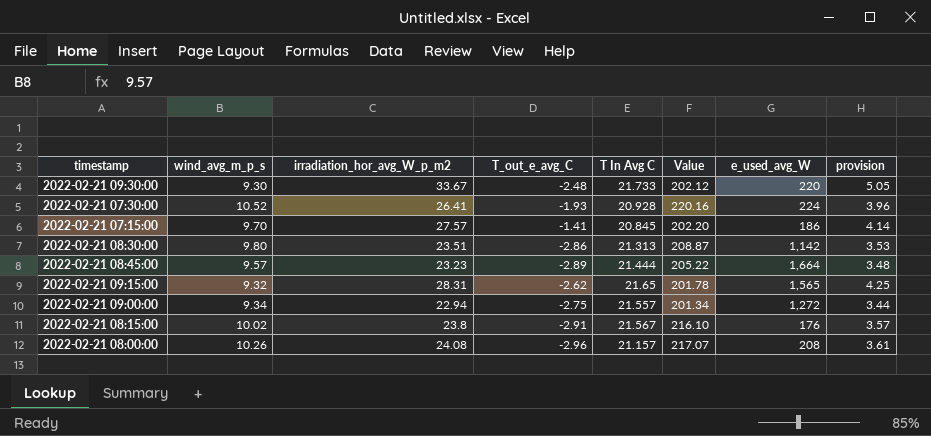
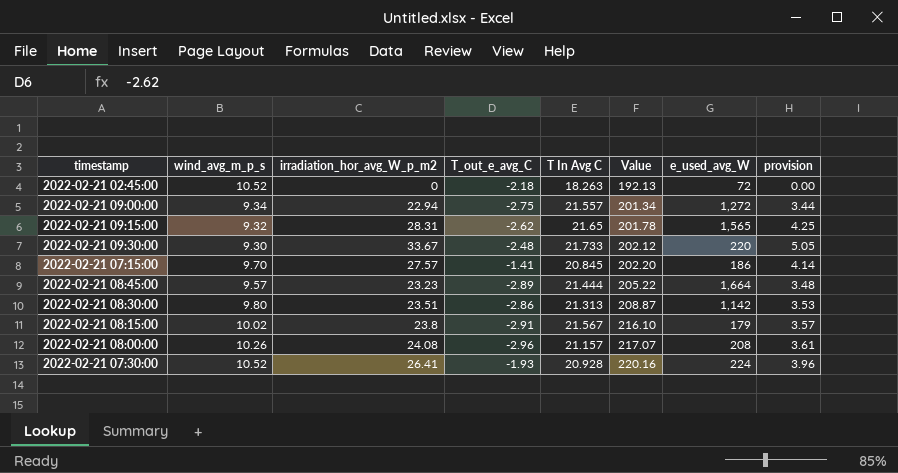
row order: none -> Value ascending
row 2022-02-21 02:45:00: none -> 10.52 | 0 | -2.18 | 18.263 | 192.13 | 72 | 0.00
2022-02-21 08:15:00 | e_used_avg_W: 176 -> 179

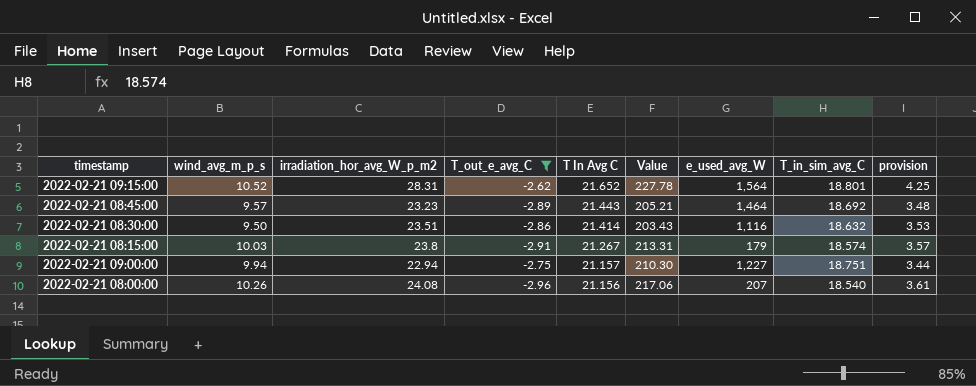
filter: none -> T_out_e_avg_C <= -2.62
row order: Value ascending -> T In Avg C descending
column T_in_sim_avg_C | position: none -> 8
2022-02-21 09:15:00 | wind_avg_m_p_s: 9.32 -> 10.52
2022-02-21 09:15:00 | T In Avg C: 21.65 -> 21.652
2022-02-21 09:15:00 | Value: 201.78 -> 227.78
2022-02-21 09:15:00 | e_used_avg_W: 1,565 -> 1,564
2022-02-21 08:45:00 | T In Avg C: 21.444 -> 21.443
2022-02-21 08:45:00 | Value: 205.22 -> 205.21
2022-02-21 08:45:00 | e_used_avg_W: 1,664 -> 1,464
2022-02-21 08:30:00 | wind_avg_m_p_s: 9.80 -> 9.50
2022-02-21 08:30:00 | T In Avg C: 21.313 -> 21.414
2022-02-21 08:30:00 | Value: 208.87 -> 203.43
2022-02-21 08:30:00 | e_used_avg_W: 1,142 -> 1,116
2022-02-21 08:15:00 | wind_avg_m_p_s: 10.02 -> 10.03
2022-02-21 08:15:00 | T In Avg C: 21.567 -> 21.267
2022-02-21 08:15:00 | Value: 216.10 -> 213.31
2022-02-21 09:00:00 | wind_avg_m_p_s: 9.34 -> 9.94
2022-02-21 09:00:00 | T In Avg C: 21.557 -> 21.157
2022-02-21 09:00:00 | Value: 201.34 -> 210.30
2022-02-21 09:00:00 | e_used_avg_W: 1,272 -> 1,227
2022-02-21 08:00:00 | T In Avg C: 21.157 -> 21.156
2022-02-21 08:00:00 | Value: 217.07 -> 217.06
2022-02-21 08:00:00 | e_used_avg_W: 208 -> 207

